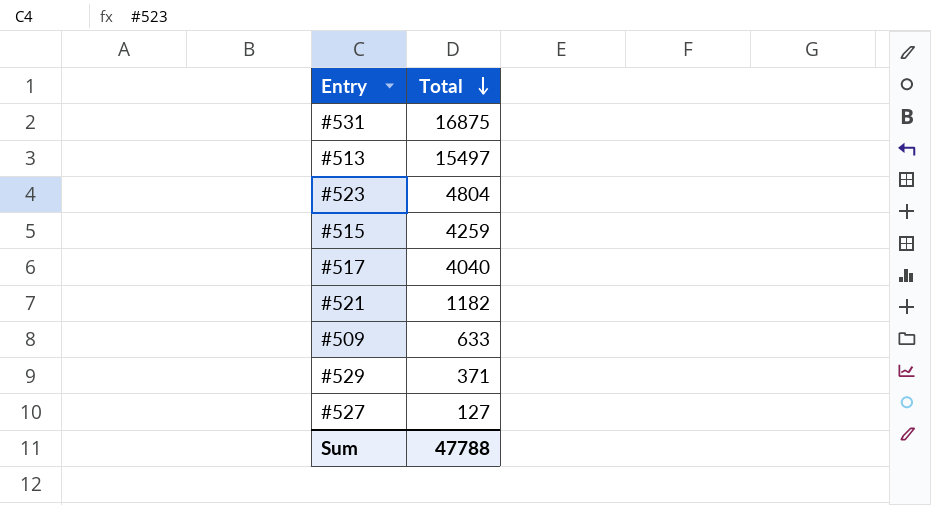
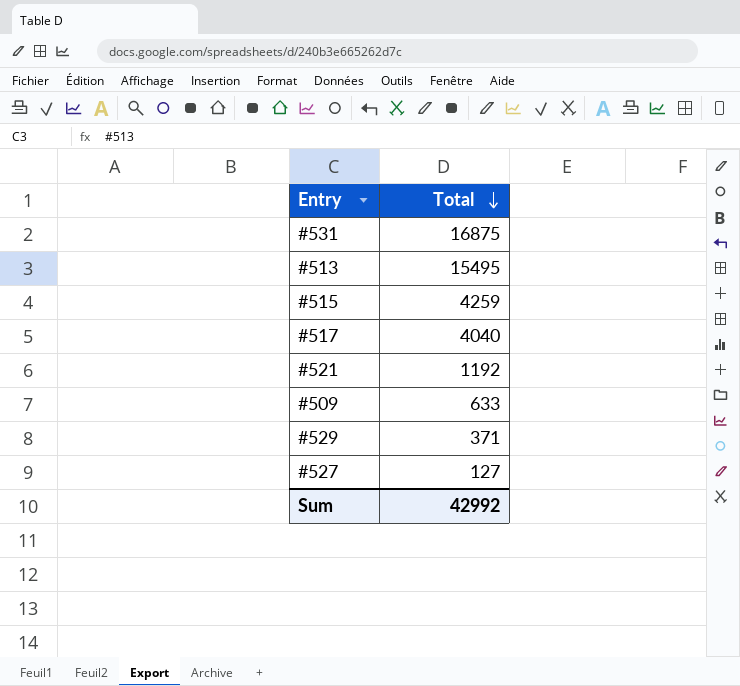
row #523: 4804 -> none
#513 | Total: 15497 -> 15495
#521 | Total: 1182 -> 1192
Sum | Total: 47788 -> 42992

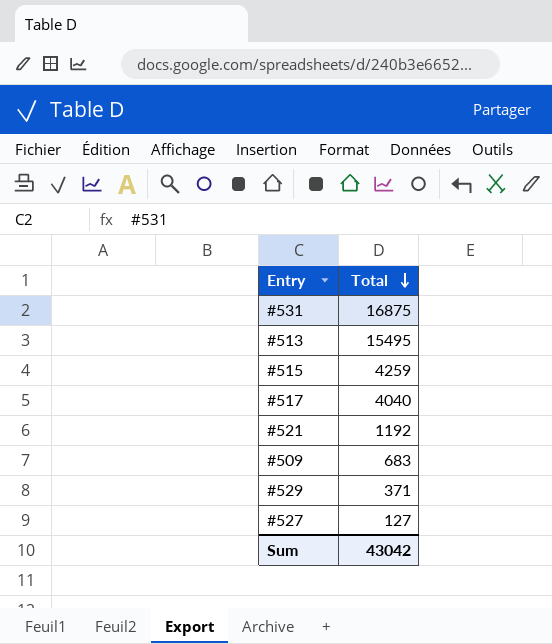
#509 | Total: 633 -> 683
Sum | Total: 42992 -> 43042

